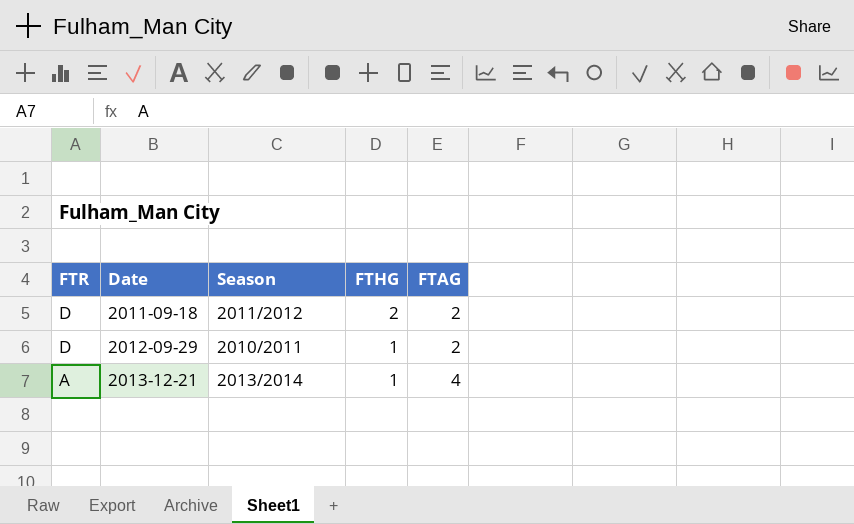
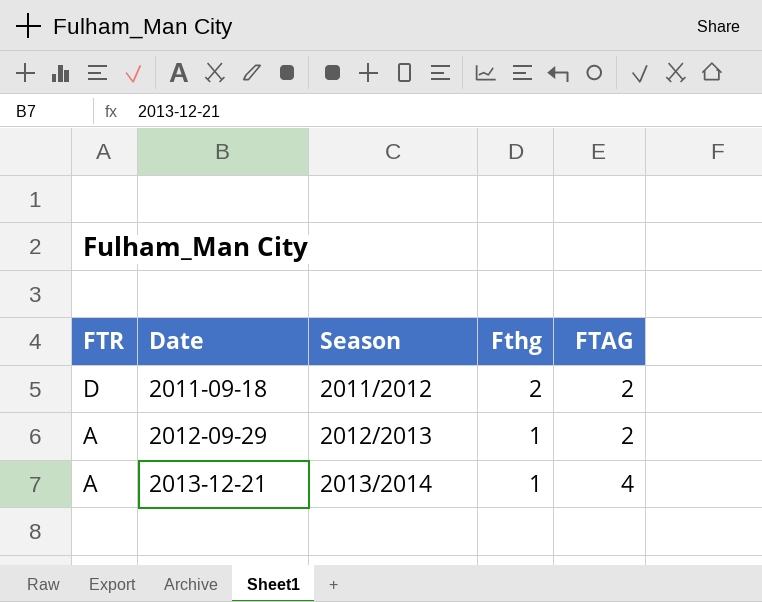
column name: FTHG -> Fthg
2012-09-29 | FTR: D -> A
2012-09-29 | Season: 2010/2011 -> 2012/2013

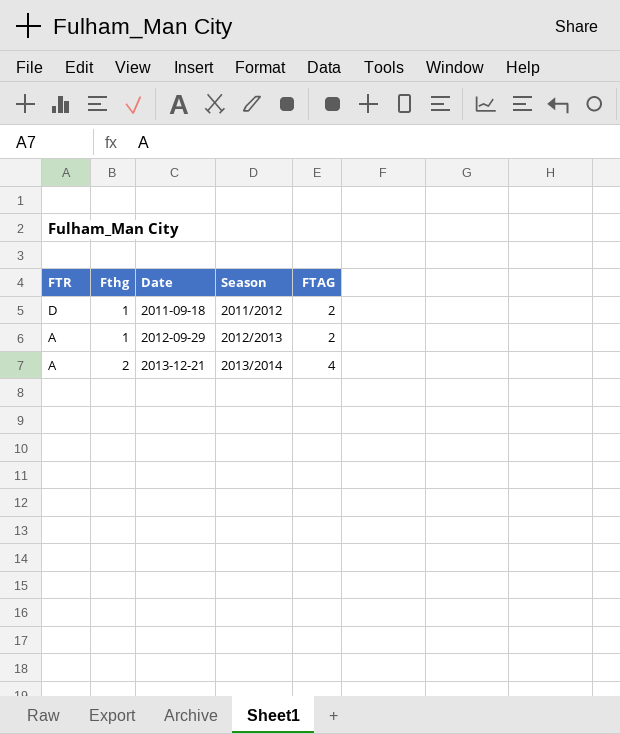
column Fthg | position: 4 -> 2
2011-09-18 | Fthg: 2 -> 1
2013-12-21 | Fthg: 1 -> 2

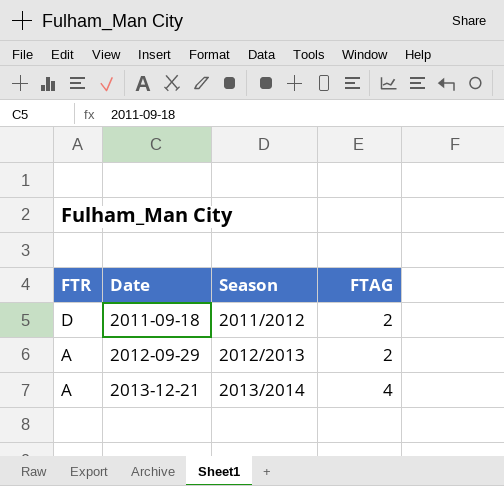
column Fthg | position: 2 -> none

